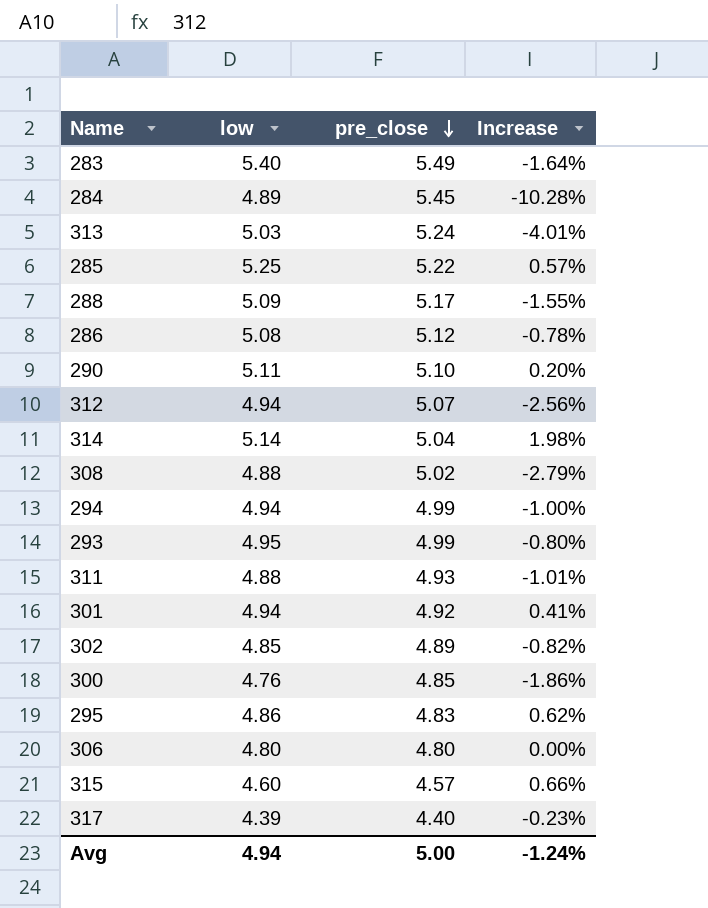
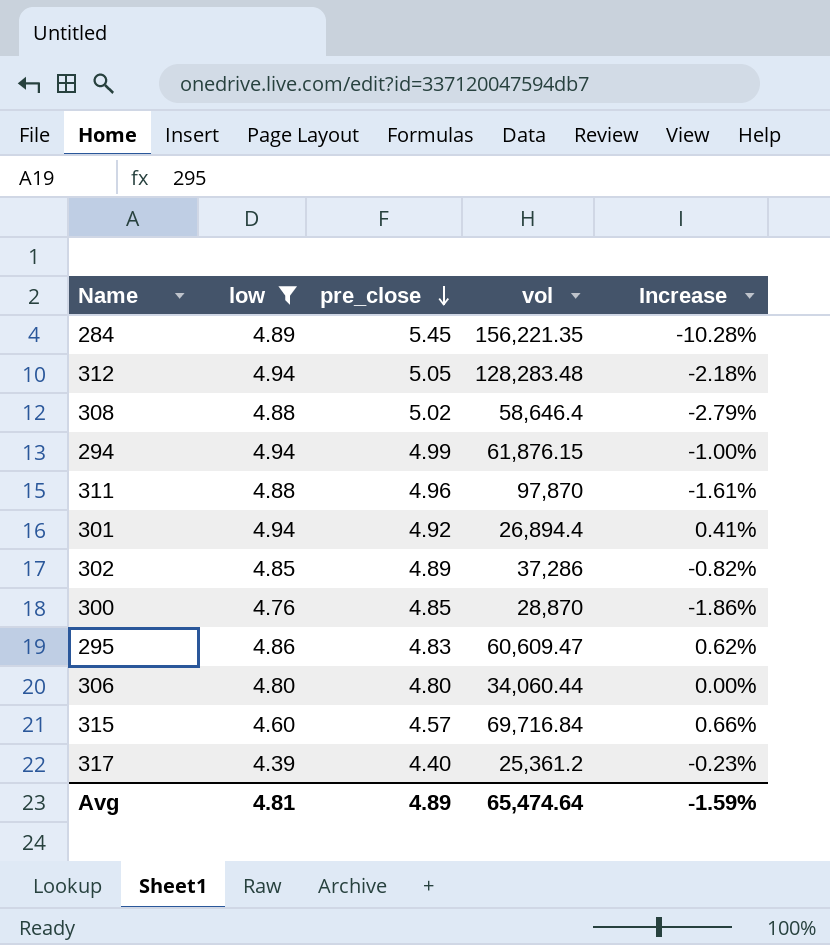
filter: none -> low <= 4.94
column vol | position: none -> 4
312 | pre_close: 5.07 -> 5.05
312 | Increase: -2.56% -> -2.18%
311 | pre_close: 4.93 -> 4.96
311 | Increase: -1.01% -> -1.61%
Avg | low: 4.94 -> 4.81
Avg | pre_close: 5.00 -> 4.89
Avg | Increase: -1.24% -> -1.59%

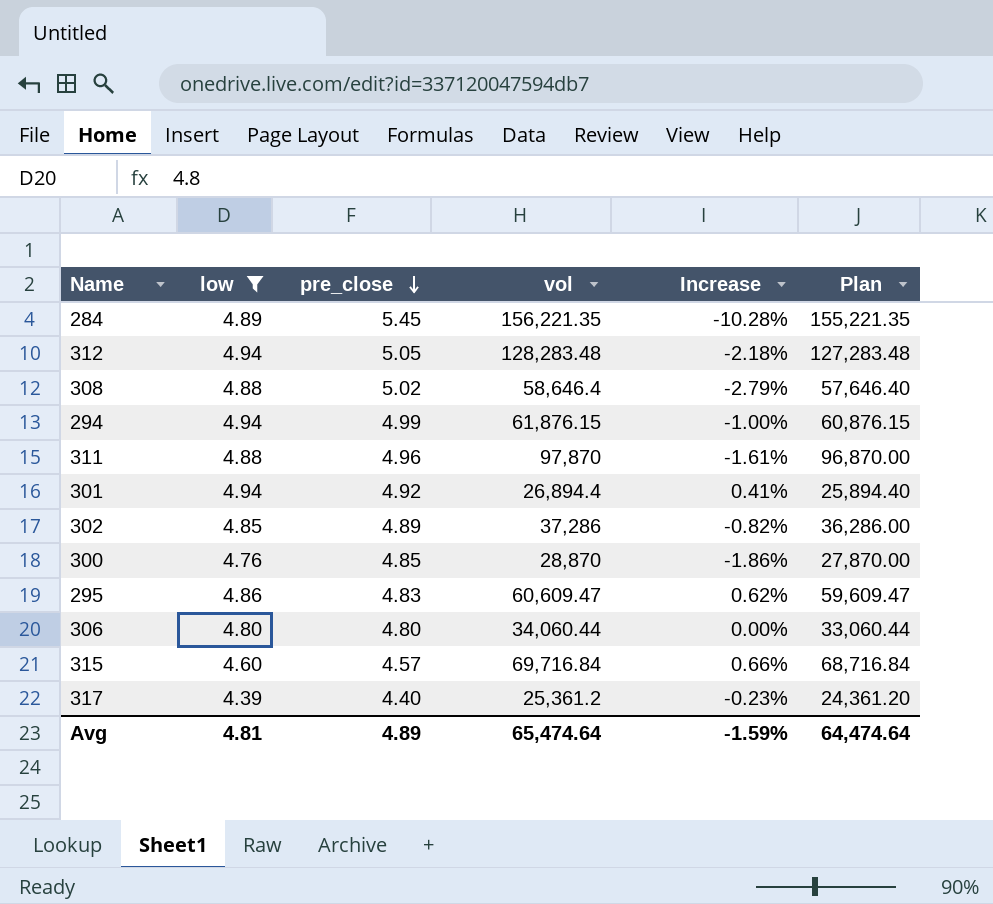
column Plan | formula: none -> [vol] - 1000

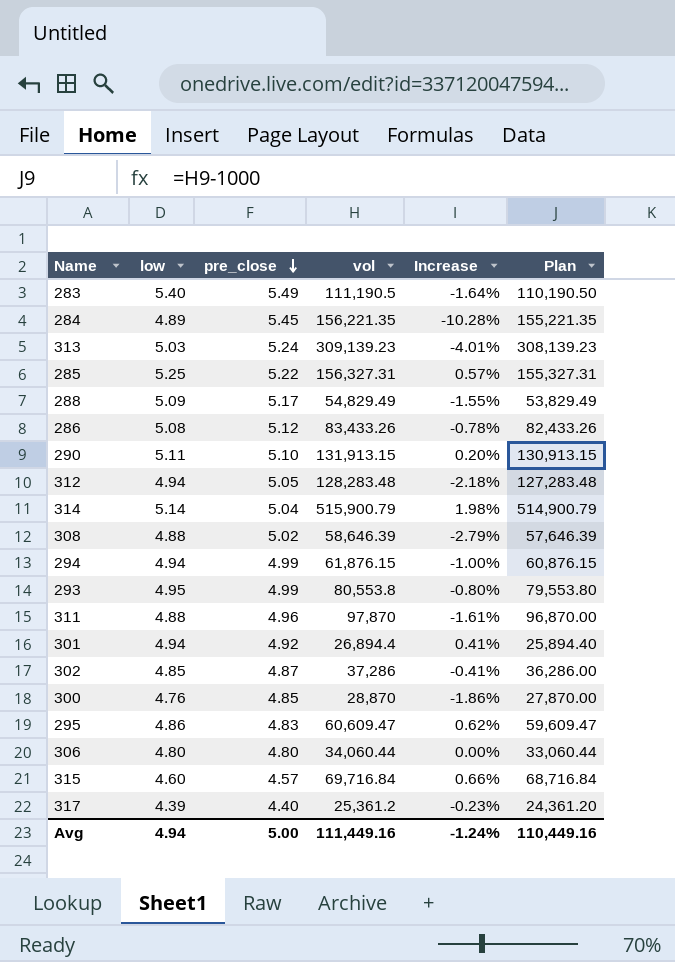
filter: low <= 4.94 -> none
308 | vol: 58,646.4 -> 58,646.39
308 | Plan: 57,646.40 -> 57,646.39
302 | pre_close: 4.89 -> 4.87
302 | Increase: -0.82% -> -0.41%
Avg | low: 4.81 -> 4.94
Avg | pre_close: 4.89 -> 5.00
Avg | vol: 65,474.64 -> 111,449.16
Avg | Increase: -1.59% -> -1.24%
Avg | Plan: 64,474.64 -> 110,449.16

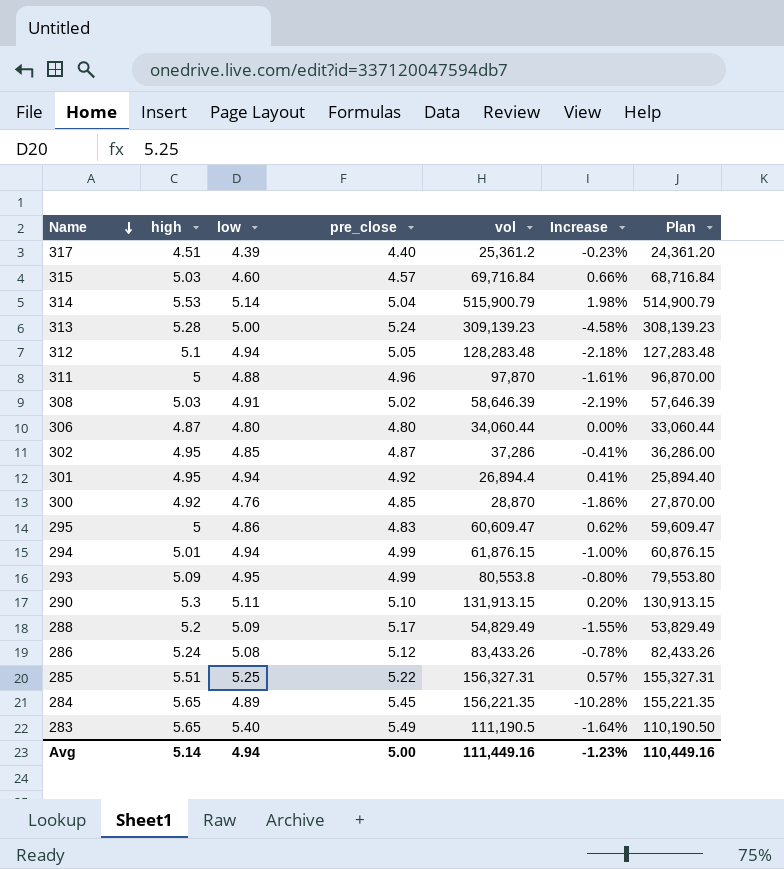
row order: pre_close descending -> Name descending
column high | position: none -> 2
313 | low: 5.03 -> 5.00
313 | Increase: -4.01% -> -4.58%
308 | low: 4.88 -> 4.91
308 | Increase: -2.79% -> -2.19%
Avg | Increase: -1.24% -> -1.23%

